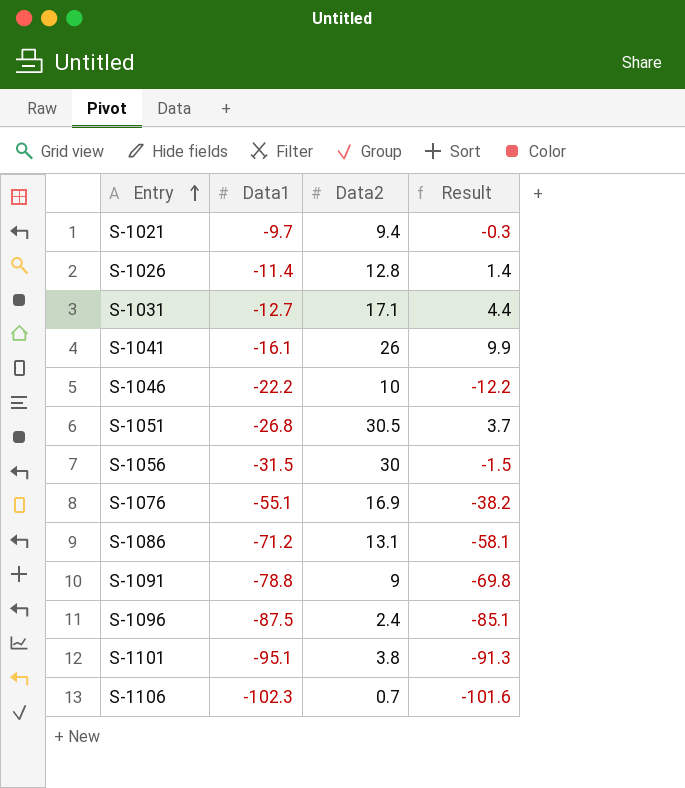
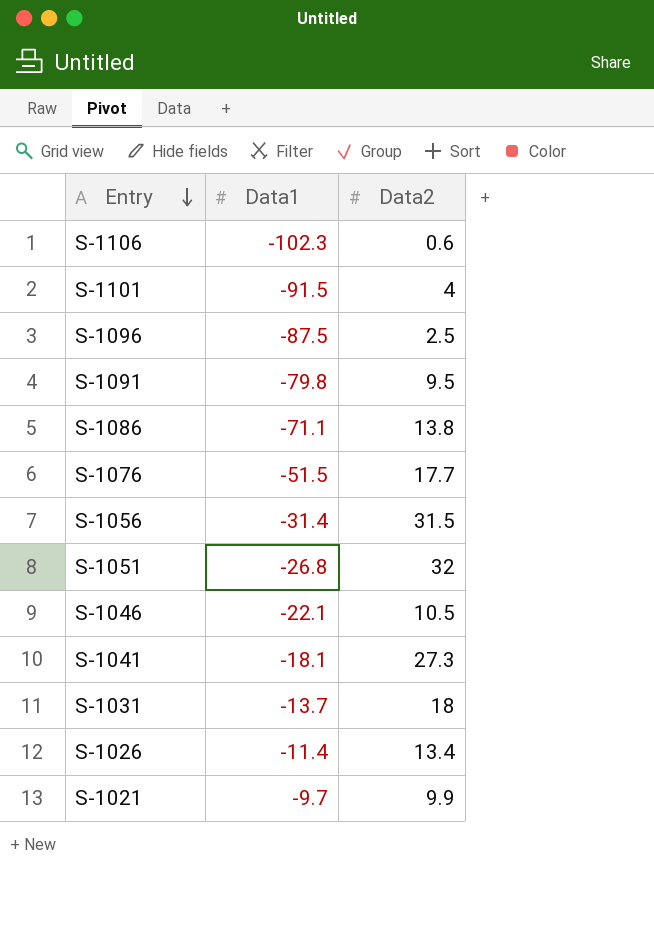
row order: Entry ascending -> Entry descending
column Result | formula: [Data1] + [Data2] -> none
S-1106 | Data2: 0.7 -> 0.6
S-1101 | Data1: -95.1 -> -91.5
S-1101 | Data2: 3.8 -> 4
S-1096 | Data2: 2.4 -> 2.5
S-1091 | Data1: -78.8 -> -79.8
S-1091 | Data2: 9 -> 9.5
S-1086 | Data1: -71.2 -> -71.1
S-1086 | Data2: 13.1 -> 13.8
S-1076 | Data1: -55.1 -> -51.5
S-1076 | Data2: 16.9 -> 17.7
S-1056 | Data1: -31.5 -> -31.4
S-1056 | Data2: 30 -> 31.5
S-1051 | Data2: 30.5 -> 32
S-1046 | Data1: -22.2 -> -22.1
S-1046 | Data2: 10 -> 10.5
S-1041 | Data1: -16.1 -> -18.1
S-1041 | Data2: 26 -> 27.3
S-1031 | Data1: -12.7 -> -13.7
S-1031 | Data2: 17.1 -> 18
S-1026 | Data2: 12.8 -> 13.4
S-1021 | Data2: 9.4 -> 9.9

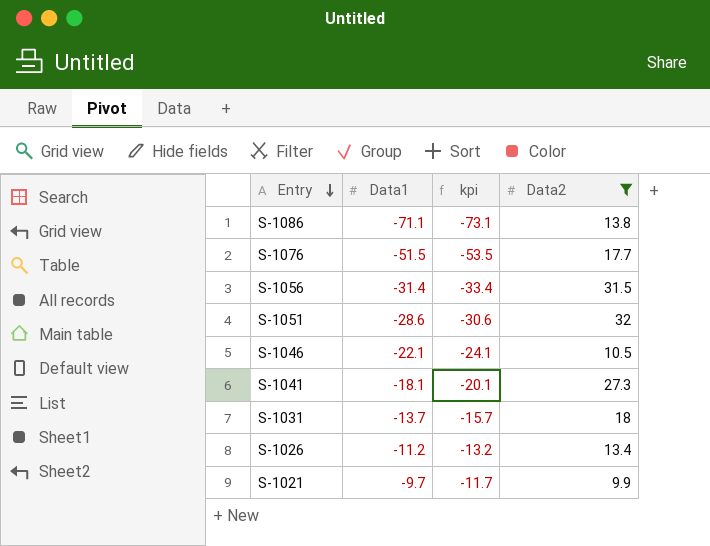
filter: none -> Data2 >= 9.9
column kpi | formula: none -> [Data1] - 2
S-1051 | Data1: -26.8 -> -28.6
S-1026 | Data1: -11.4 -> -11.2

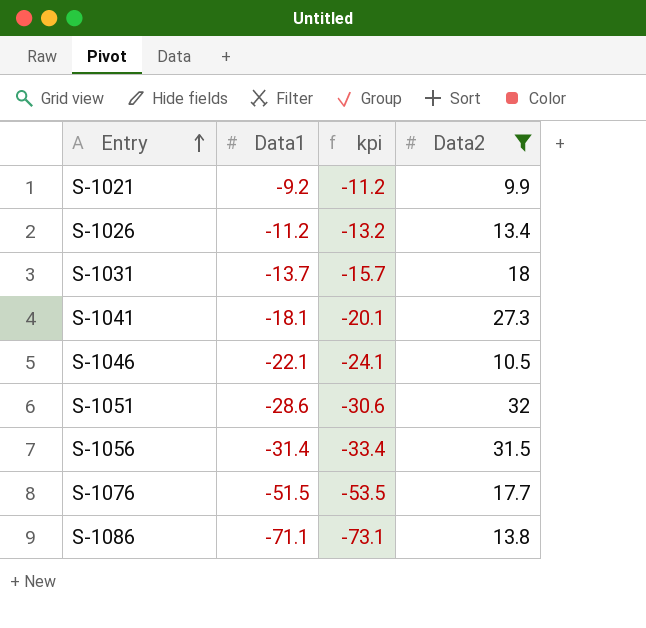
row order: Entry descending -> Entry ascending
S-1021 | Data1: -9.7 -> -9.2
S-1021 | kpi: -11.7 -> -11.2

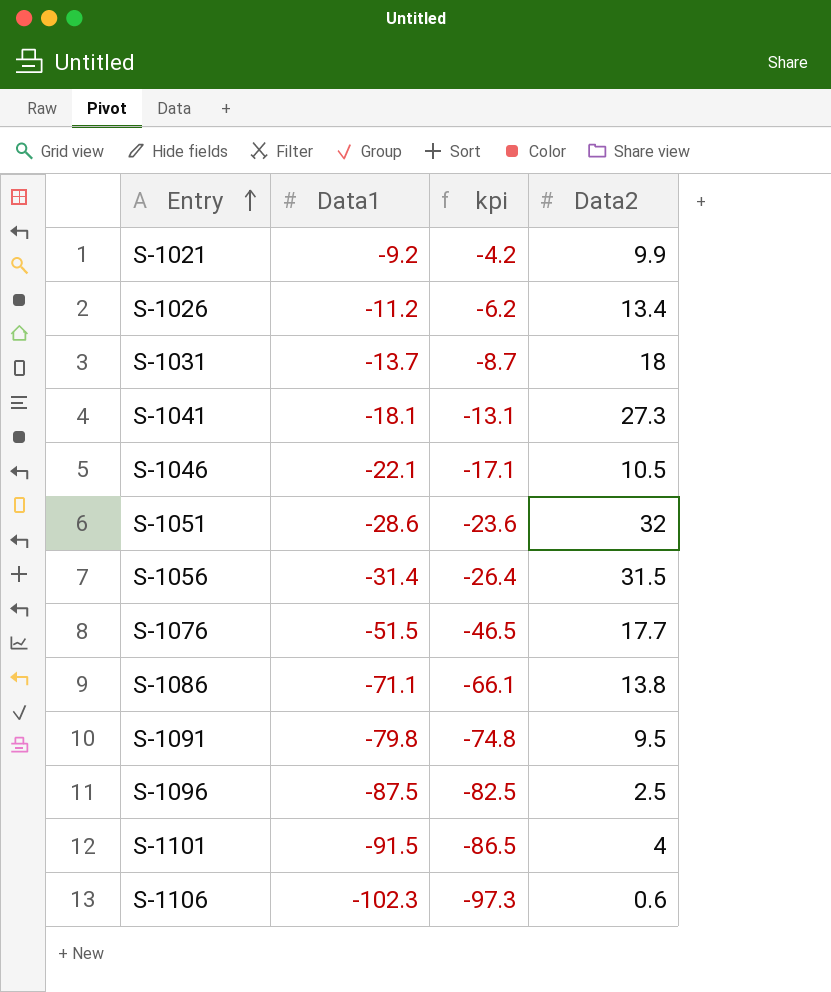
filter: Data2 >= 9.9 -> none
column kpi | formula: [Data1] - 2 -> [Data1] + 5

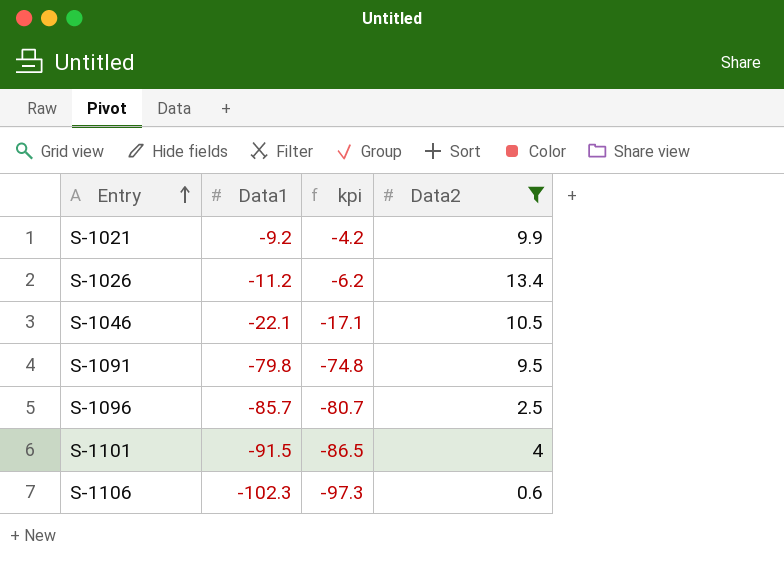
filter: none -> Data2 <= 13.4
S-1096 | Data1: -87.5 -> -85.7
S-1096 | kpi: -82.5 -> -80.7

